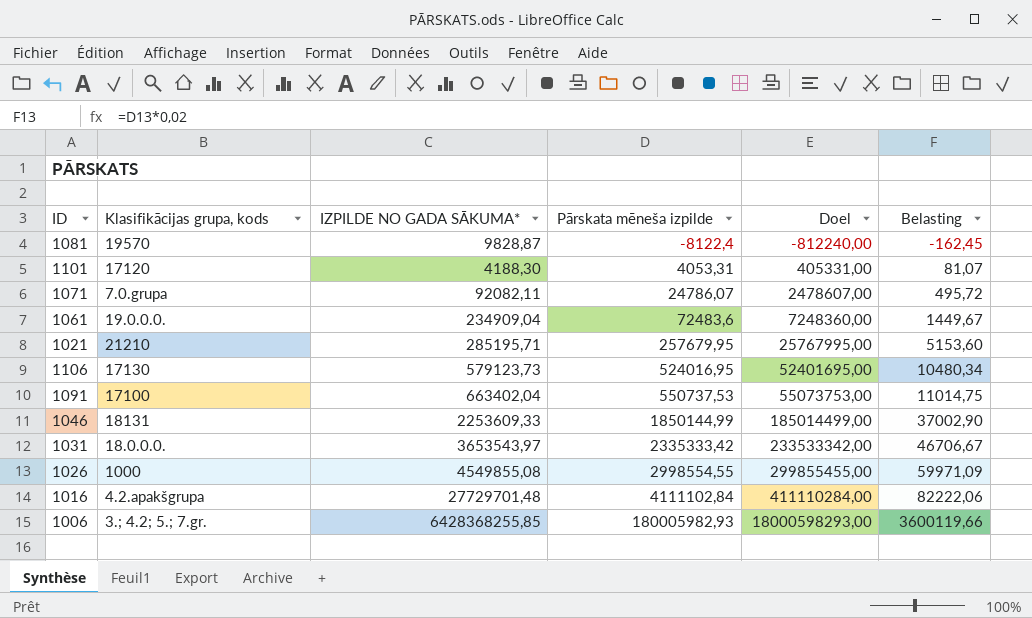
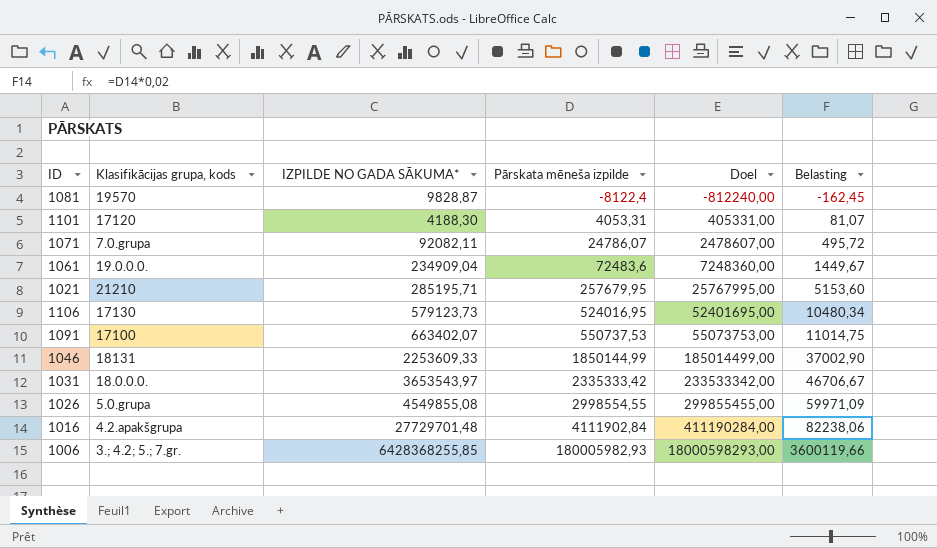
1091 | IZPILDE NO GADA SĀKUMA*: 663402,04 -> 663402,07
1026 | Klasifikācijas grupa, kods: 1000 -> 5.0.grupa
1016 | Pārskata mēneša izpilde: 4111102,84 -> 4111902,84
1016 | Doel: 411110284,00 -> 411190284,00
1016 | Belasting: 82222,06 -> 82238,06

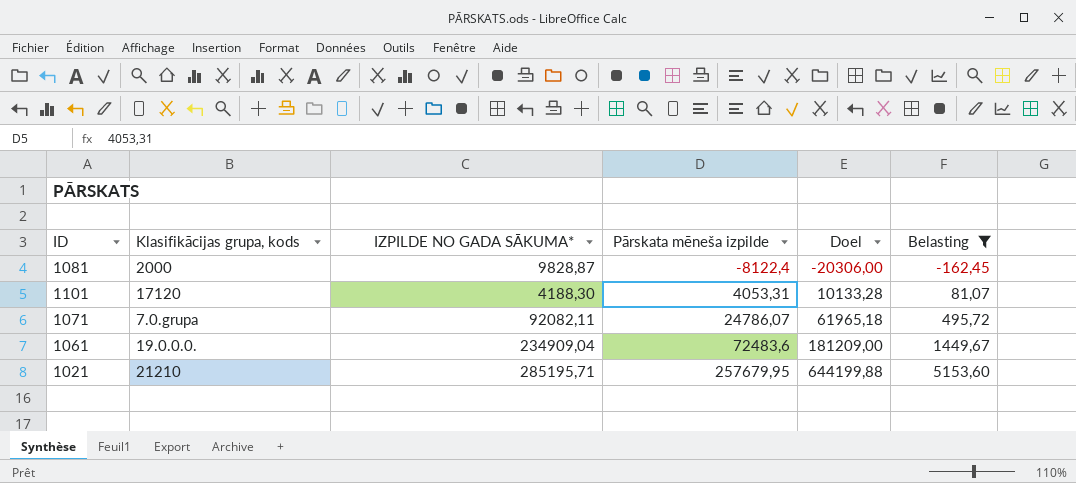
filter: none -> Belasting <= 5153,60
column Doel | formula: [Pārskata mēneša izpilde] * 100 -> [Pārskata mēneša izpilde] * 2,5
1081 | Klasifikācijas grupa, kods: 19570 -> 2000

